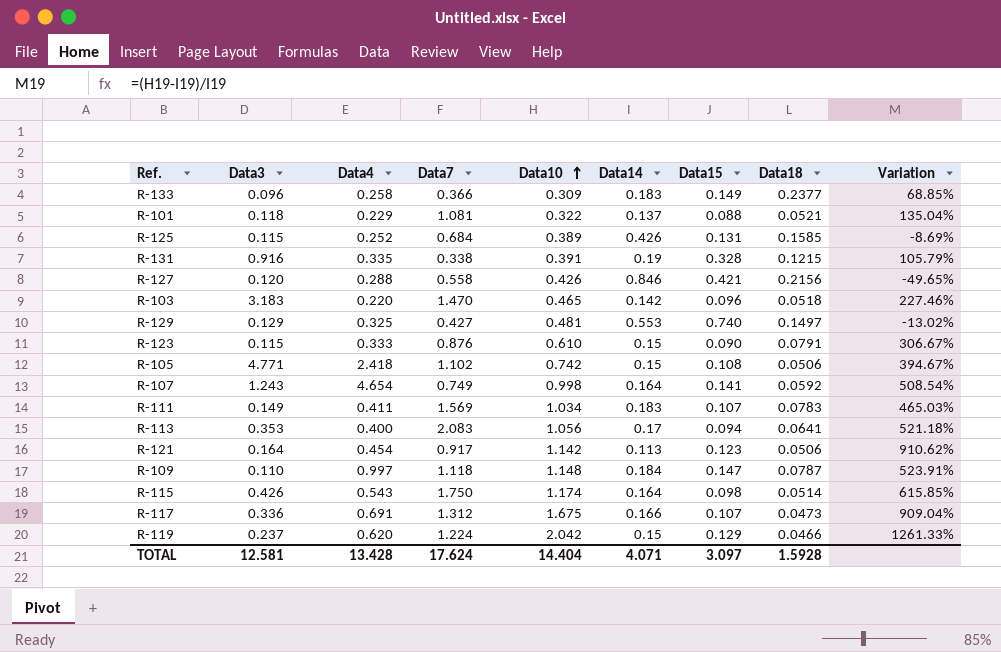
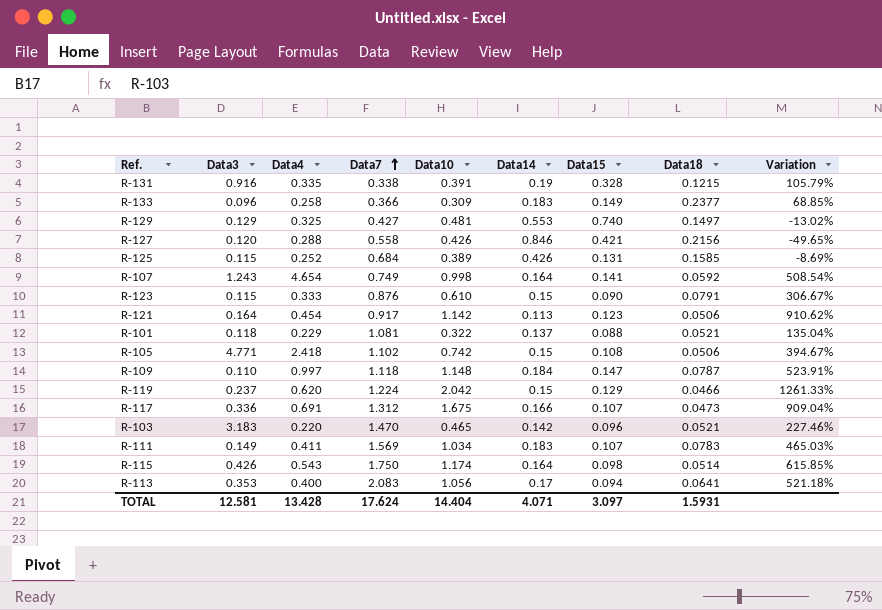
row order: Data10 ascending -> Data7 ascending
R-103 | Data18: 0.0518 -> 0.0521
TOTAL | Data18: 1.5928 -> 1.5931

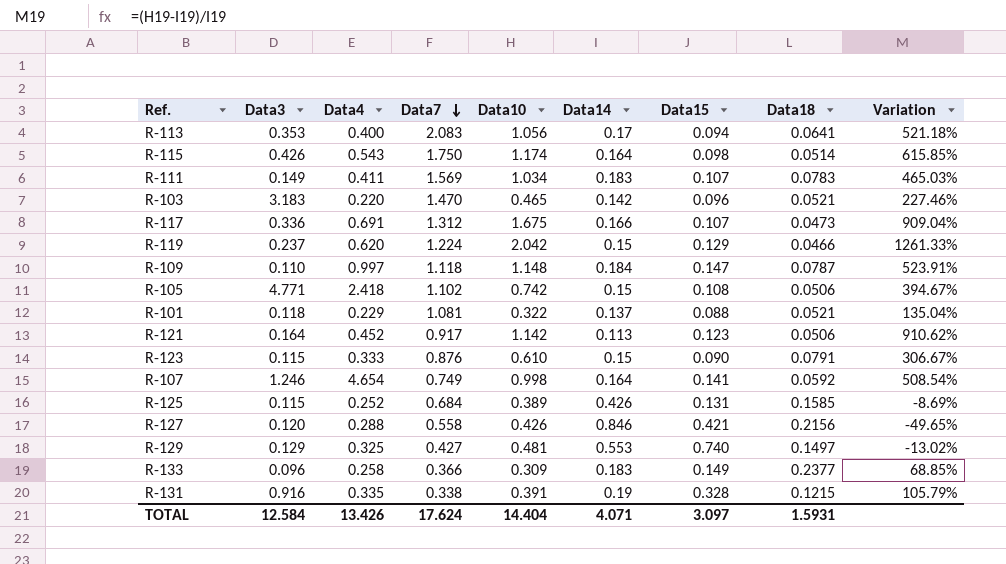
row order: Data7 ascending -> Data7 descending
R-121 | Data4: 0.454 -> 0.452
R-107 | Data3: 1.243 -> 1.246
TOTAL | Data3: 12.581 -> 12.584
TOTAL | Data4: 13.428 -> 13.426

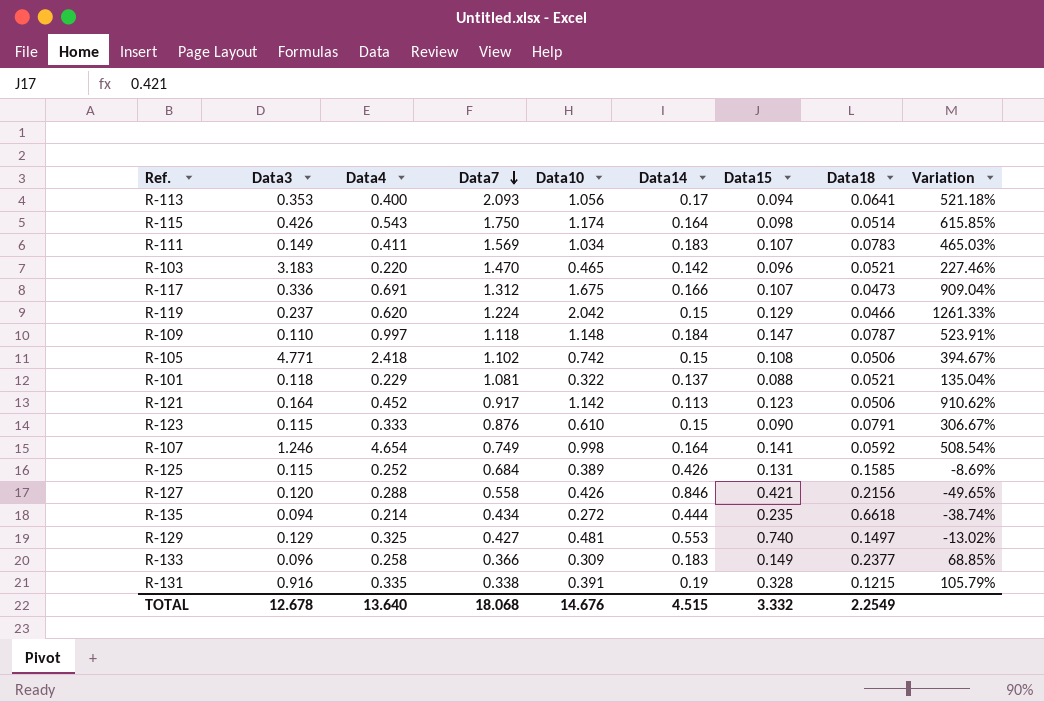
R-113 | Data7: 2.083 -> 2.093
row R-135: none -> 0.094 | 0.214 | 0.434 | 0.272 | 0.444 | 0.235 | 0.6618 | -38.74%
TOTAL | Data3: 12.584 -> 12.678
TOTAL | Data4: 13.426 -> 13.640
TOTAL | Data7: 17.624 -> 18.068
TOTAL | Data10: 14.404 -> 14.676
TOTAL | Data14: 4.071 -> 4.515
TOTAL | Data15: 3.097 -> 3.332
TOTAL | Data18: 1.5931 -> 2.2549

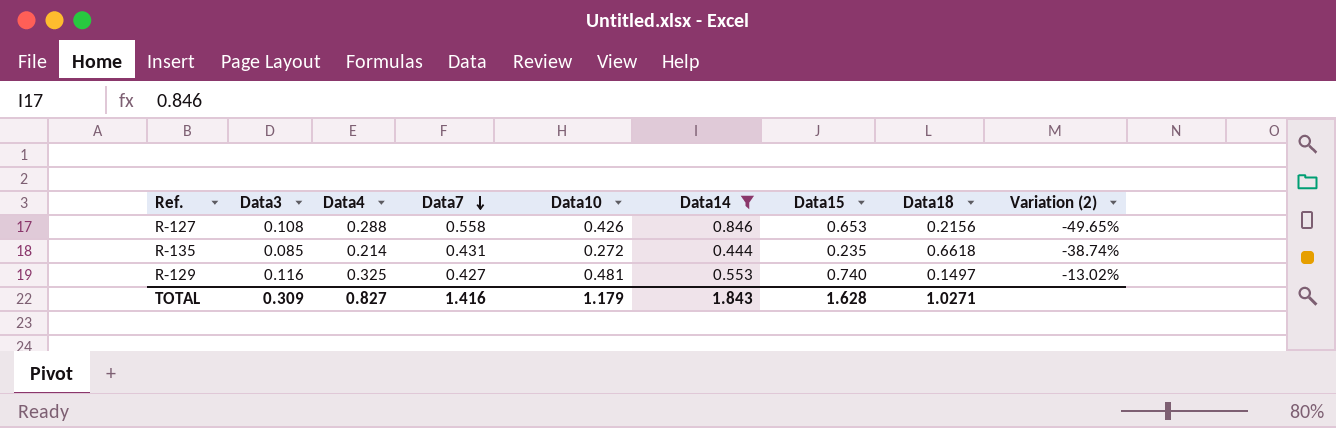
filter: none -> Data14 >= 0.444
column name: Variation -> Variation (2)
R-127 | Data3: 0.120 -> 0.108
R-127 | Data15: 0.421 -> 0.653
R-135 | Data3: 0.094 -> 0.085
R-135 | Data7: 0.434 -> 0.431
R-129 | Data3: 0.129 -> 0.116
TOTAL | Data3: 12.678 -> 0.309
TOTAL | Data4: 13.640 -> 0.827
TOTAL | Data7: 18.068 -> 1.416
TOTAL | Data10: 14.676 -> 1.179
TOTAL | Data14: 4.515 -> 1.843
TOTAL | Data15: 3.332 -> 1.628
TOTAL | Data18: 2.2549 -> 1.0271

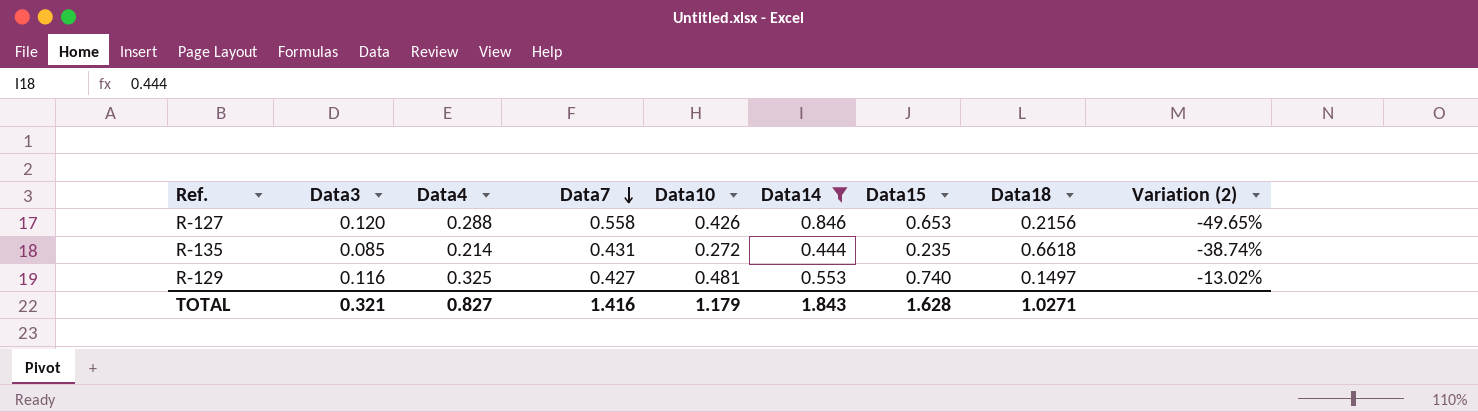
R-127 | Data3: 0.108 -> 0.120
TOTAL | Data3: 0.309 -> 0.321

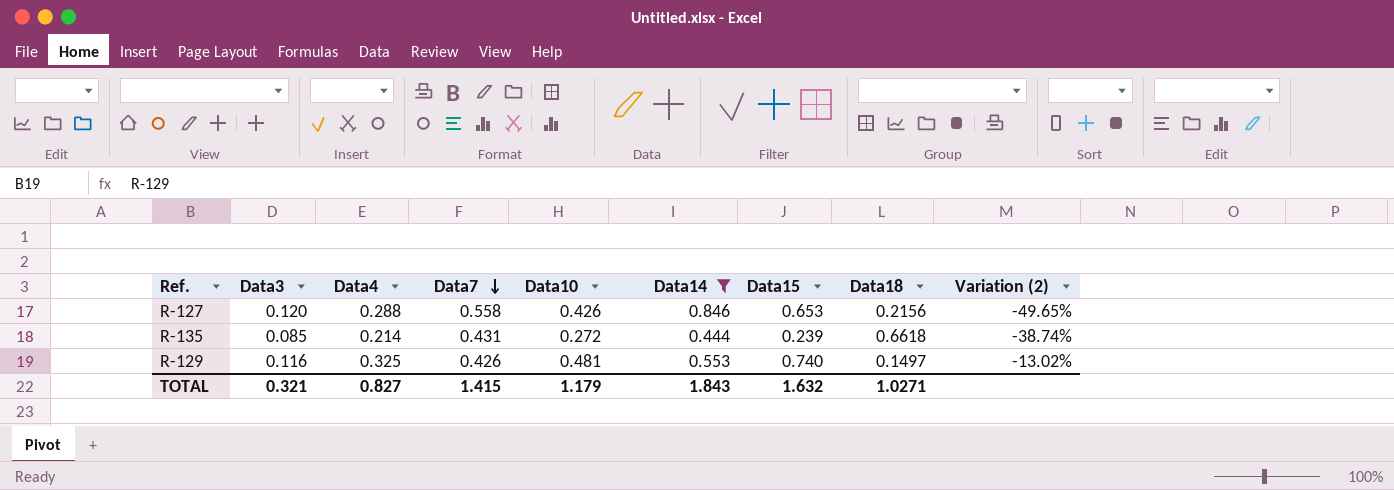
R-135 | Data15: 0.235 -> 0.239
R-129 | Data7: 0.427 -> 0.426
TOTAL | Data7: 1.416 -> 1.415
TOTAL | Data15: 1.628 -> 1.632

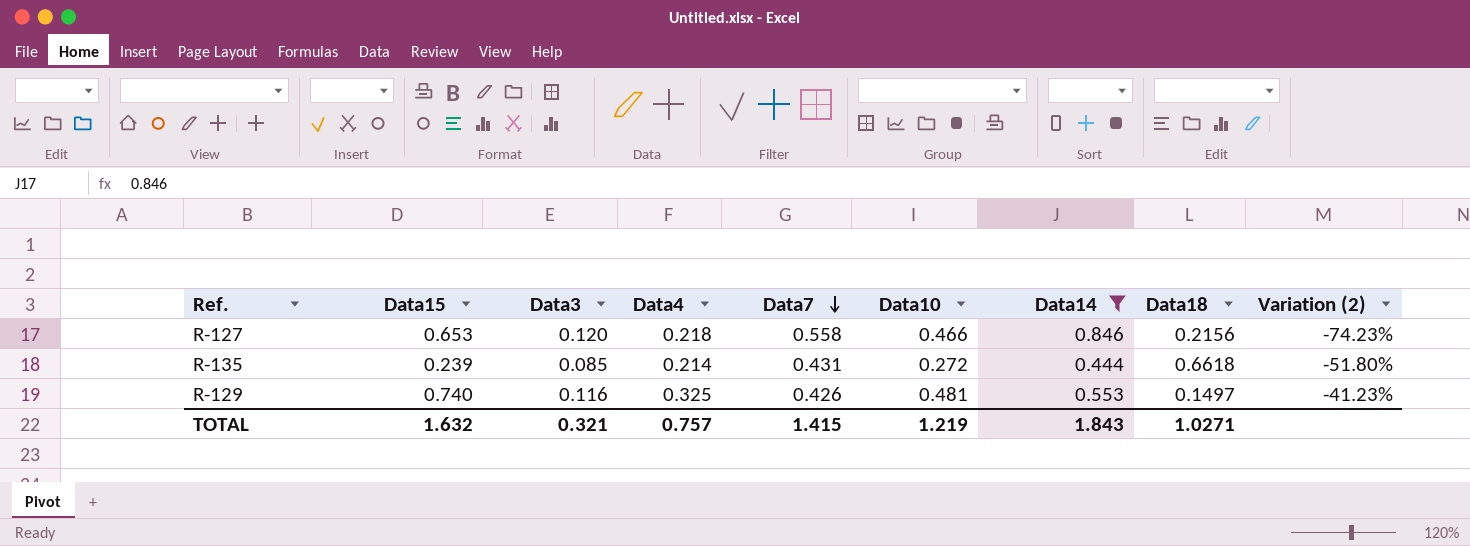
column Data15 | position: 7 -> 2
column Variation (2) | formula: ([Data10] - [Data14]) / [Data14] -> ([Data4] - [Data14]) / [Data14]
R-127 | Data4: 0.288 -> 0.218
R-127 | Data10: 0.426 -> 0.466
TOTAL | Data4: 0.827 -> 0.757
TOTAL | Data10: 1.179 -> 1.219

